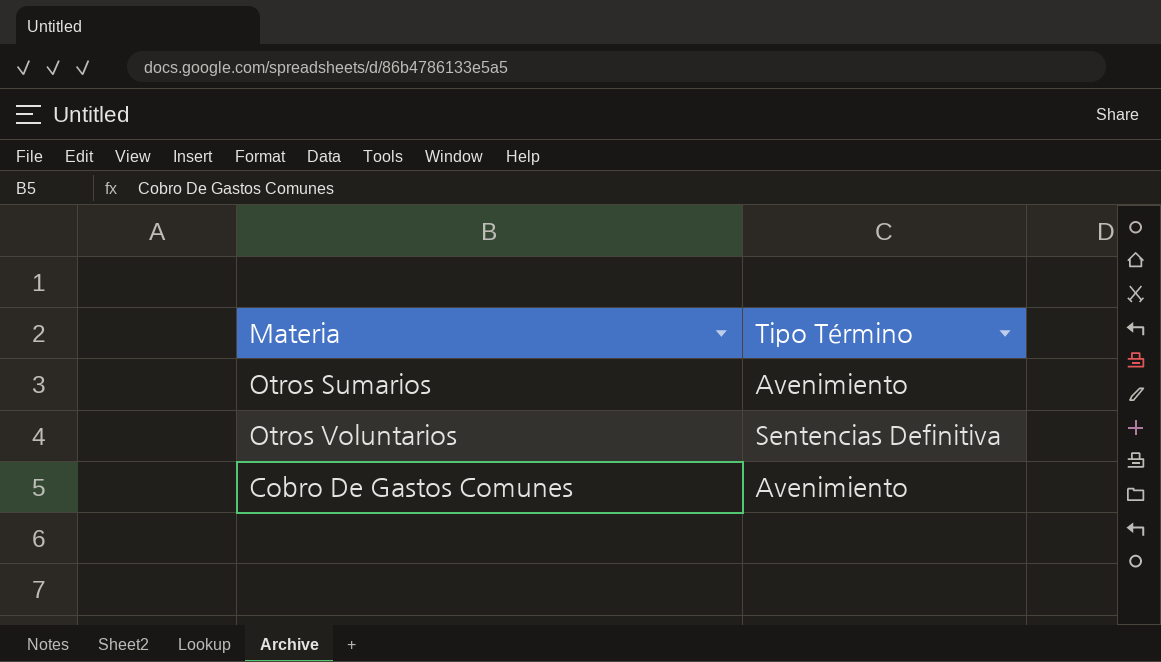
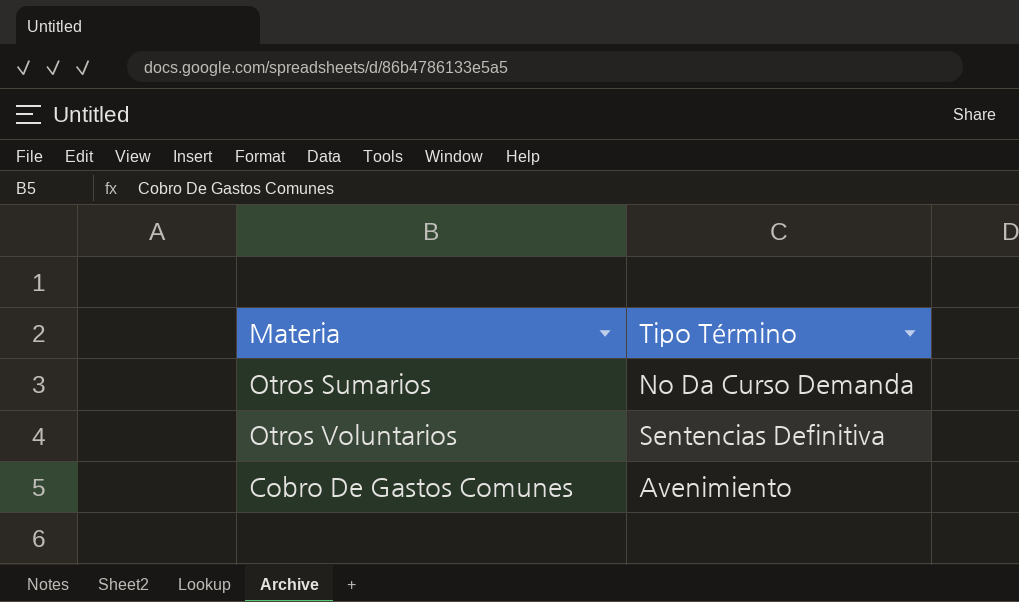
Otros Sumarios | Tipo Término: Avenimiento -> No Da Curso Demanda

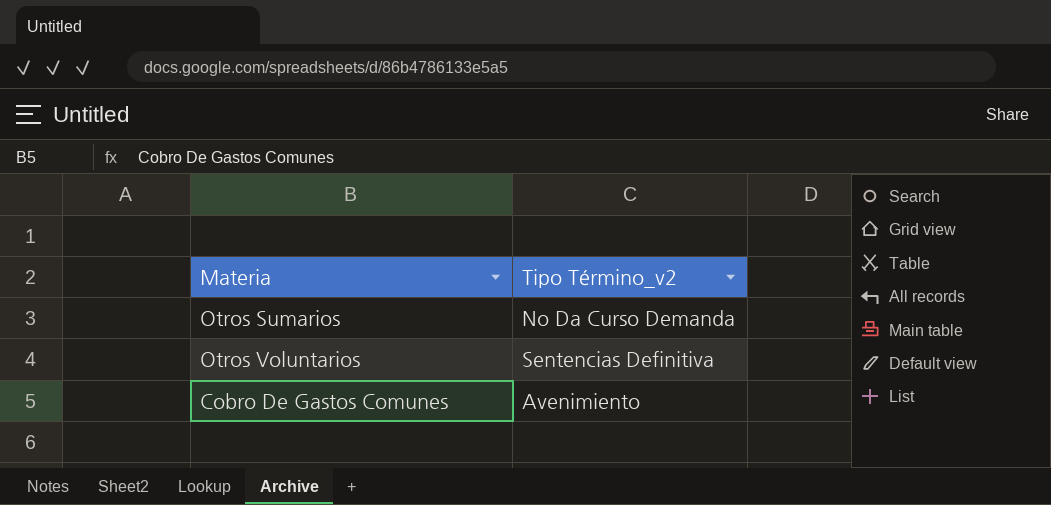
column name: Tipo Término -> Tipo Término_v2

